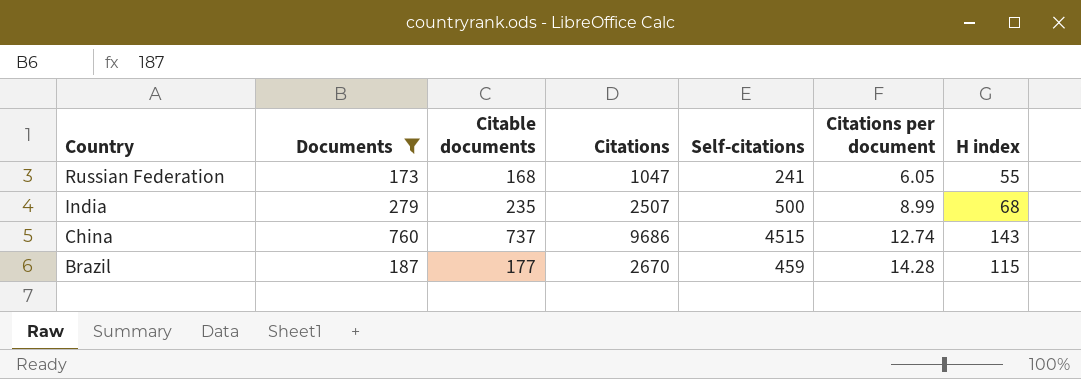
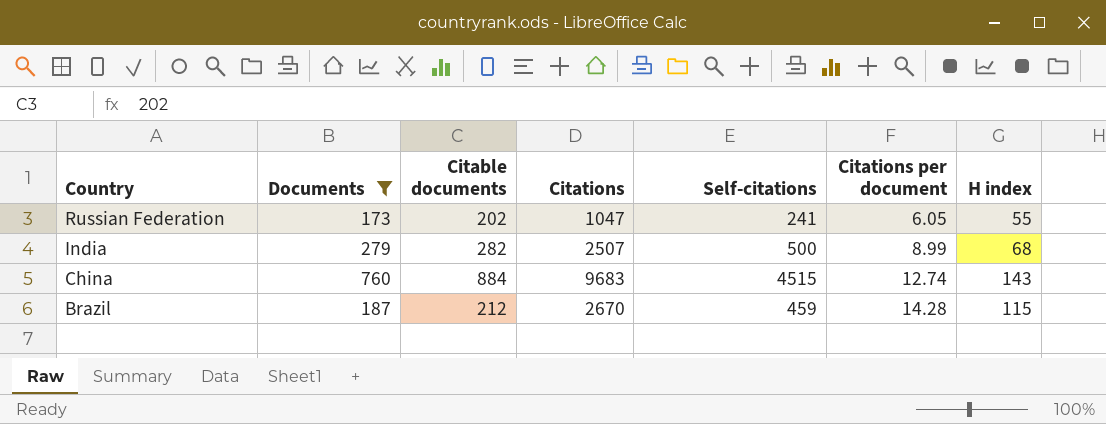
Russian Federation | Citable documents: 168 -> 202
India | Citable documents: 235 -> 282
China | Citable documents: 737 -> 884
China | Citations: 9686 -> 9683
Brazil | Citable documents: 177 -> 212

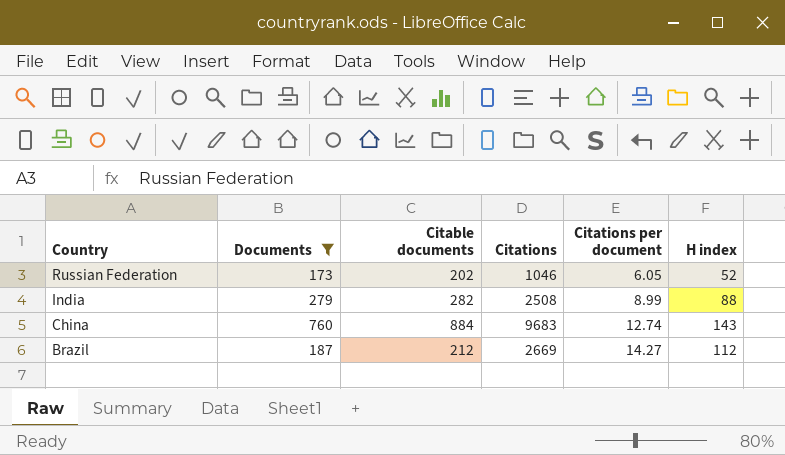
column Self-citations | position: 5 -> none
Russian Federation | Citations: 1047 -> 1046
Russian Federation | H index: 55 -> 52
India | Citations: 2507 -> 2508
India | H index: 68 -> 88
Brazil | Citations: 2670 -> 2669
Brazil | Citations per document: 14.28 -> 14.27
Brazil | H index: 115 -> 112

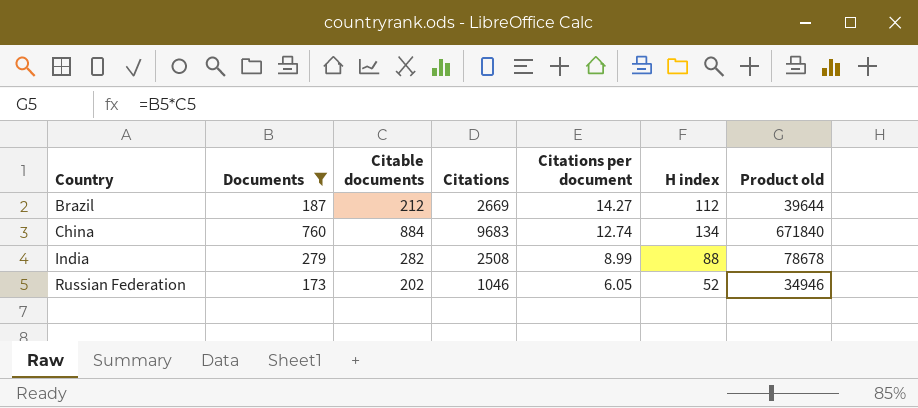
row order: Country descending -> Country ascending
column Product old | formula: none -> [Documents] * [Citable documents]
China | H index: 143 -> 134

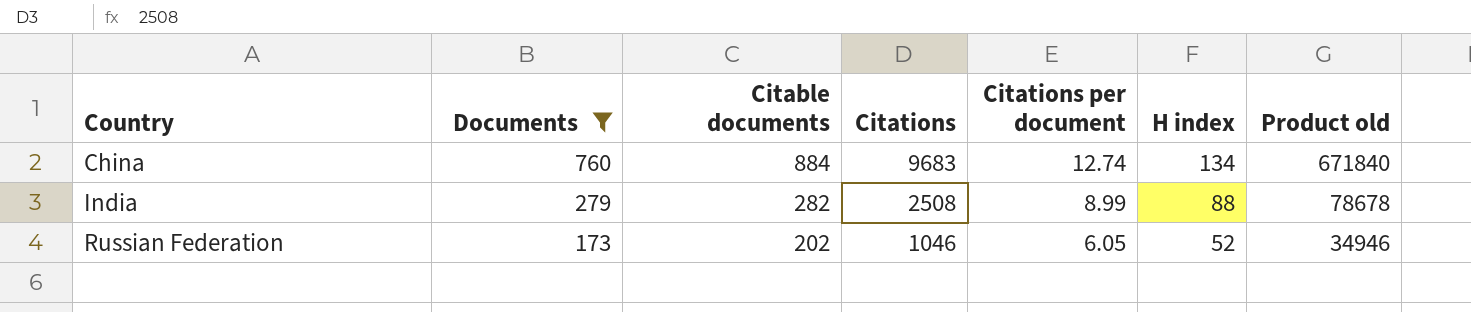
row Brazil: 187 | 212 | 2669 | 14.27 | 112 | 39644 -> none

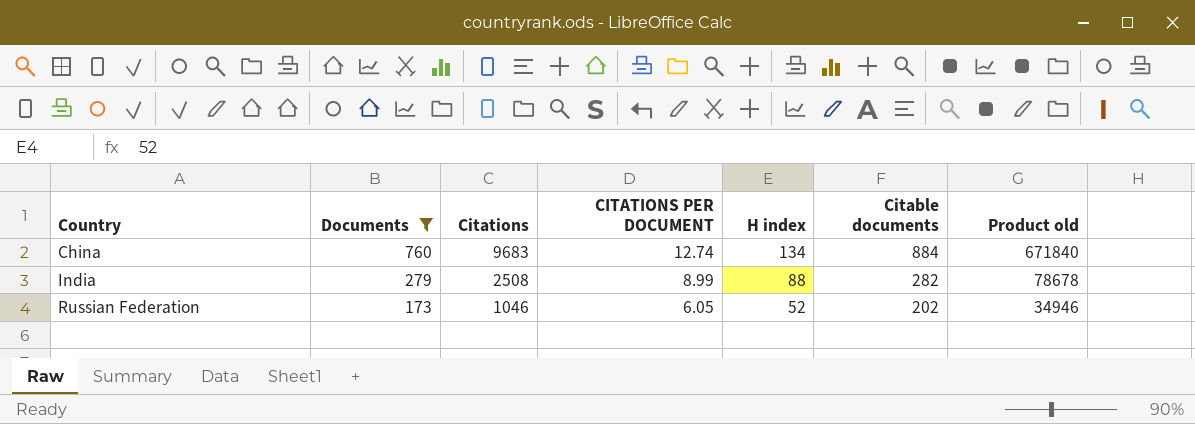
column name: Citations per document -> CITATIONS PER DOCUMENT
column Citable documents | position: 3 -> 6

